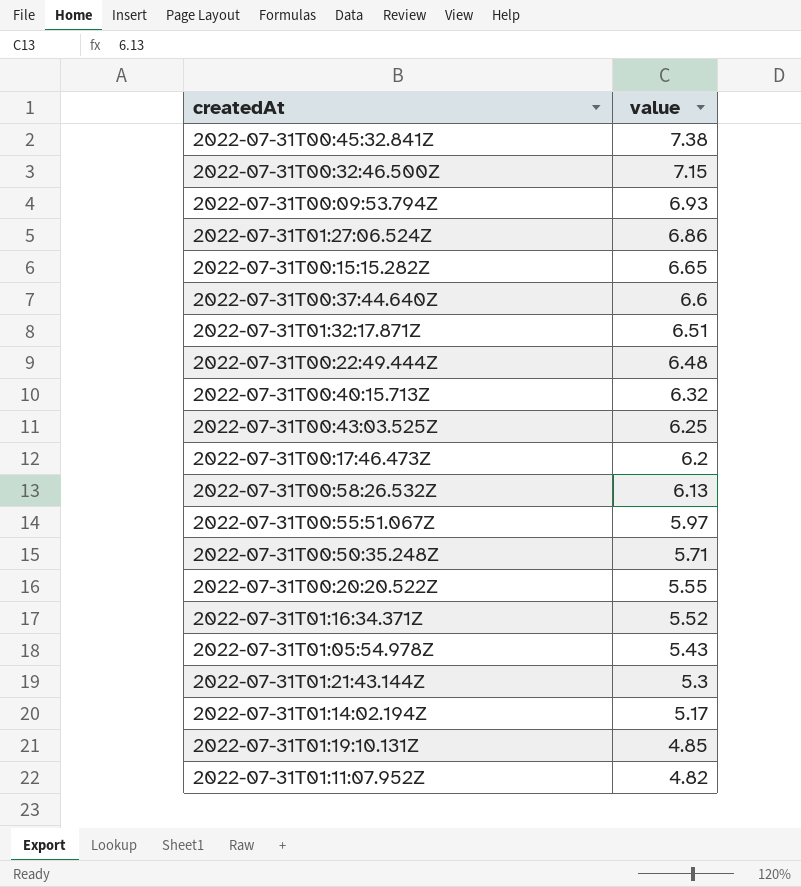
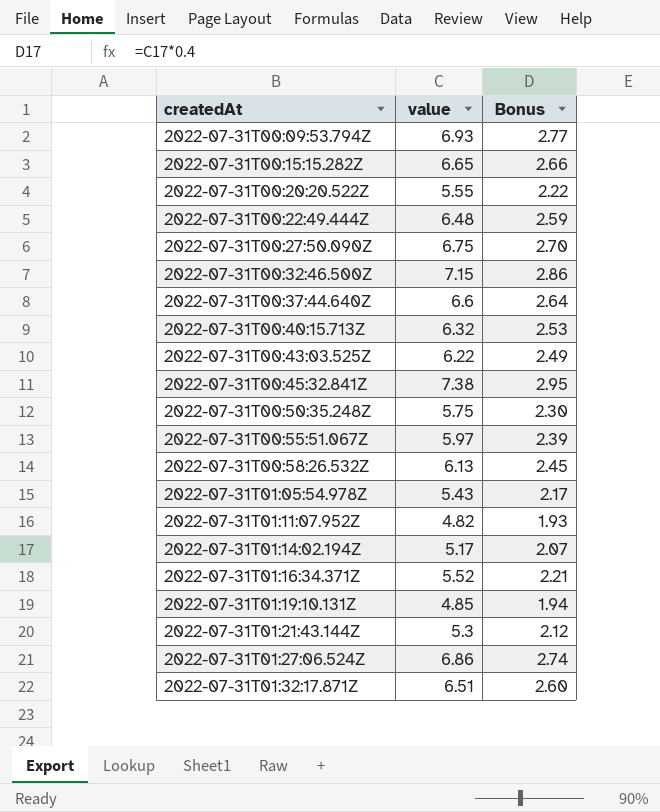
row order: value descending -> createdAt ascending
column Bonus | formula: none -> [value] * 0.4
row 2022-07-31T00:17:46.473Z: 6.2 -> none
row 2022-07-31T00:27:50.090Z: none -> 6.75 | 2.70
2022-07-31T00:43:03.525Z | value: 6.25 -> 6.22
2022-07-31T00:50:35.248Z | value: 5.71 -> 5.75

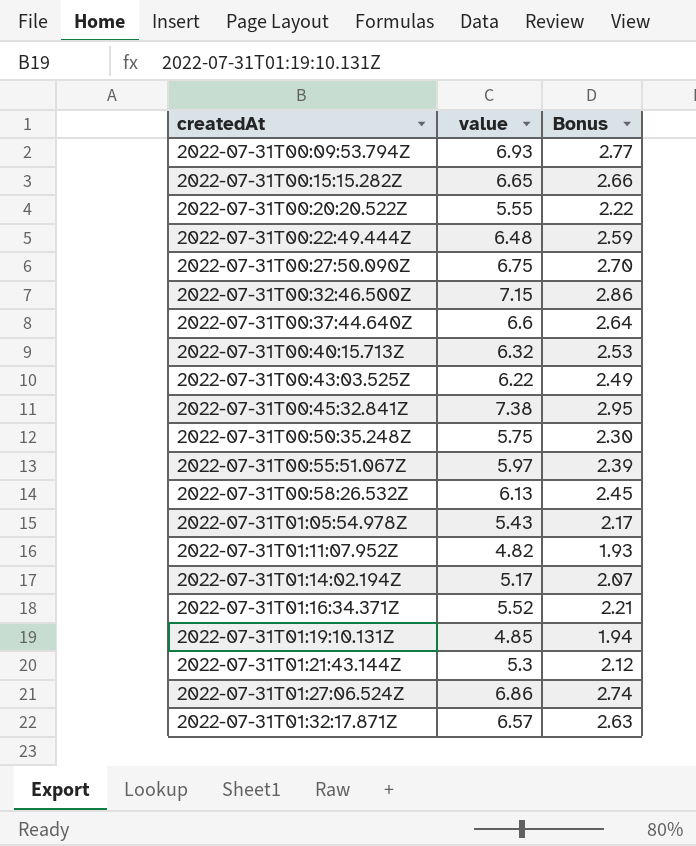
2022-07-31T01:32:17.871Z | value: 6.51 -> 6.57
2022-07-31T01:32:17.871Z | Bonus: 2.60 -> 2.63

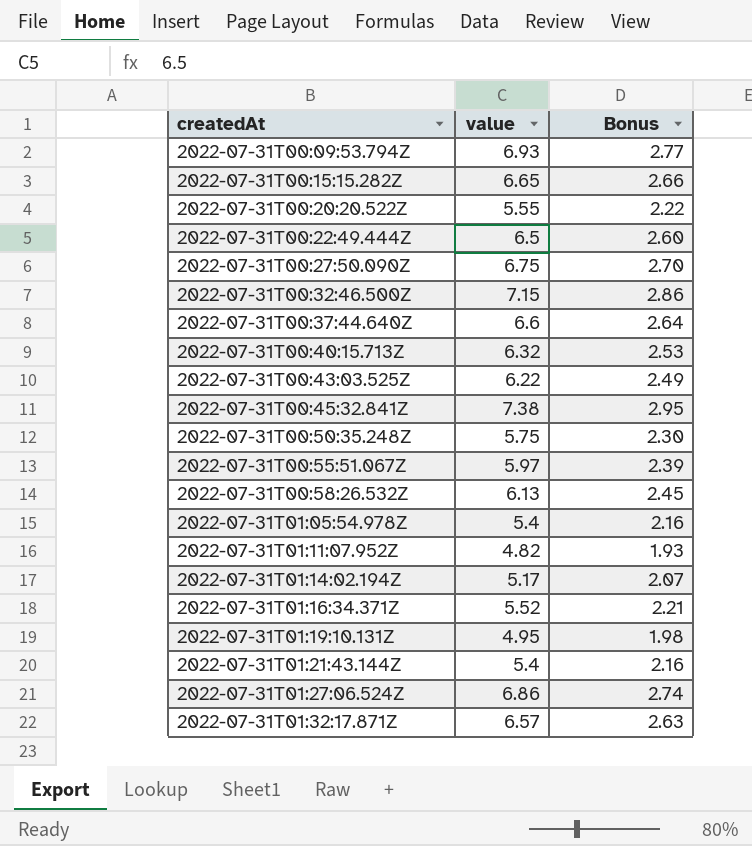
2022-07-31T00:22:49.444Z | value: 6.48 -> 6.5
2022-07-31T00:22:49.444Z | Bonus: 2.59 -> 2.60
2022-07-31T01:05:54.978Z | value: 5.43 -> 5.4
2022-07-31T01:05:54.978Z | Bonus: 2.17 -> 2.16
2022-07-31T01:19:10.131Z | value: 4.85 -> 4.95
2022-07-31T01:19:10.131Z | Bonus: 1.94 -> 1.98
2022-07-31T01:21:43.144Z | value: 5.3 -> 5.4
2022-07-31T01:21:43.144Z | Bonus: 2.12 -> 2.16

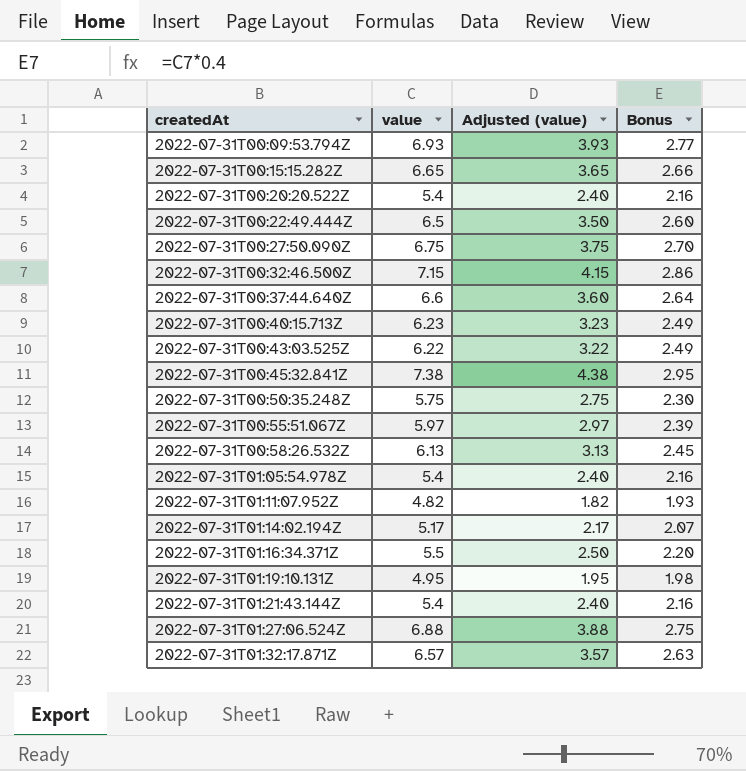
column Adjusted (value) | formula: none -> [value] - 3
2022-07-31T00:20:20.522Z | value: 5.55 -> 5.4
2022-07-31T00:20:20.522Z | Bonus: 2.22 -> 2.16
2022-07-31T00:40:15.713Z | value: 6.32 -> 6.23
2022-07-31T00:40:15.713Z | Bonus: 2.53 -> 2.49
2022-07-31T01:16:34.371Z | value: 5.52 -> 5.5
2022-07-31T01:16:34.371Z | Bonus: 2.21 -> 2.20
2022-07-31T01:27:06.524Z | value: 6.86 -> 6.88
2022-07-31T01:27:06.524Z | Bonus: 2.74 -> 2.75

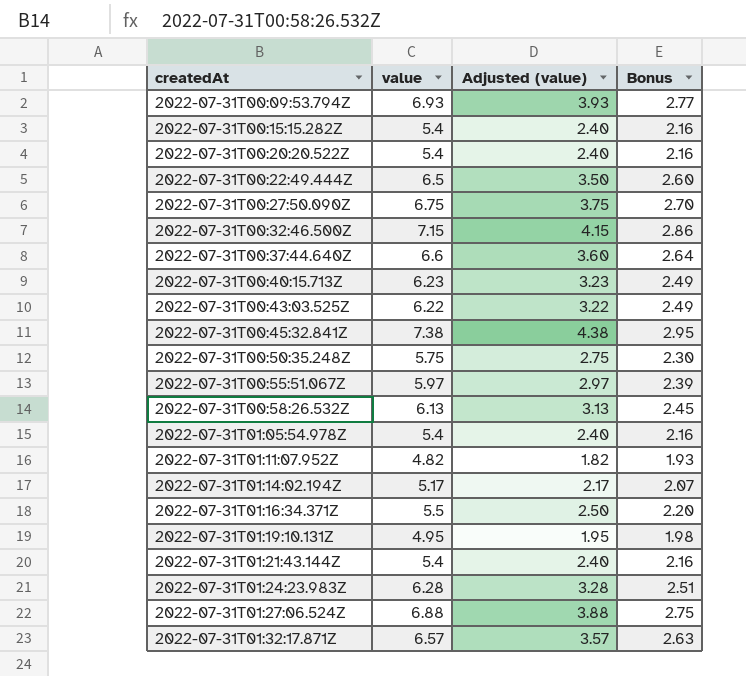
2022-07-31T00:15:15.282Z | value: 6.65 -> 5.4
2022-07-31T00:15:15.282Z | Adjusted (value): 3.65 -> 2.40
2022-07-31T00:15:15.282Z | Bonus: 2.66 -> 2.16
row 2022-07-31T01:24:23.983Z: none -> 6.28 | 3.28 | 2.51

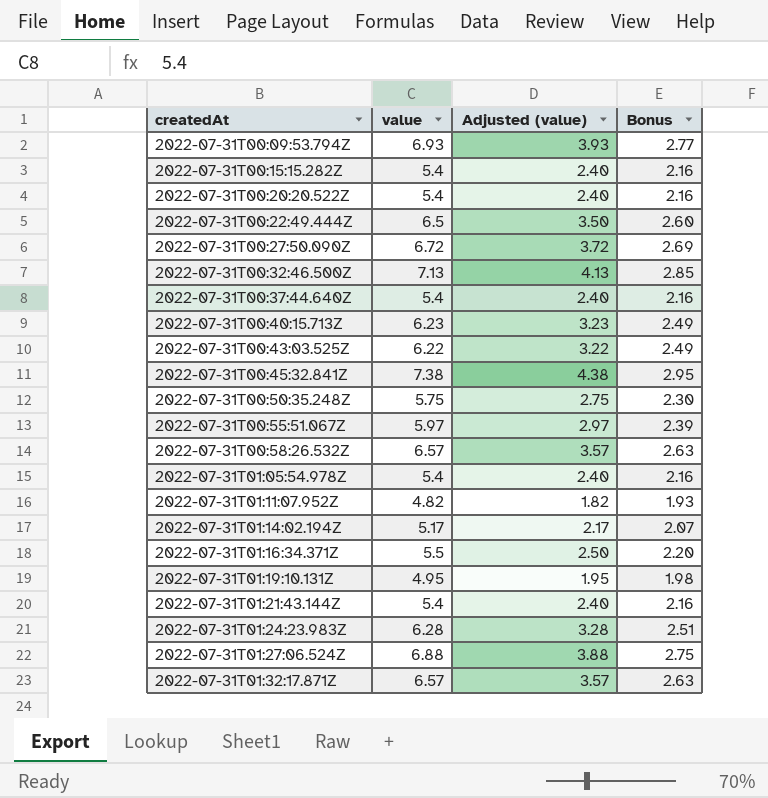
2022-07-31T00:27:50.090Z | value: 6.75 -> 6.72
2022-07-31T00:27:50.090Z | Adjusted (value): 3.75 -> 3.72
2022-07-31T00:27:50.090Z | Bonus: 2.70 -> 2.69
2022-07-31T00:32:46.500Z | value: 7.15 -> 7.13
2022-07-31T00:32:46.500Z | Adjusted (value): 4.15 -> 4.13
2022-07-31T00:32:46.500Z | Bonus: 2.86 -> 2.85
2022-07-31T00:37:44.640Z | value: 6.6 -> 5.4
2022-07-31T00:37:44.640Z | Adjusted (value): 3.60 -> 2.40
2022-07-31T00:37:44.640Z | Bonus: 2.64 -> 2.16
2022-07-31T00:58:26.532Z | value: 6.13 -> 6.57
2022-07-31T00:58:26.532Z | Adjusted (value): 3.13 -> 3.57
2022-07-31T00:58:26.532Z | Bonus: 2.45 -> 2.63

